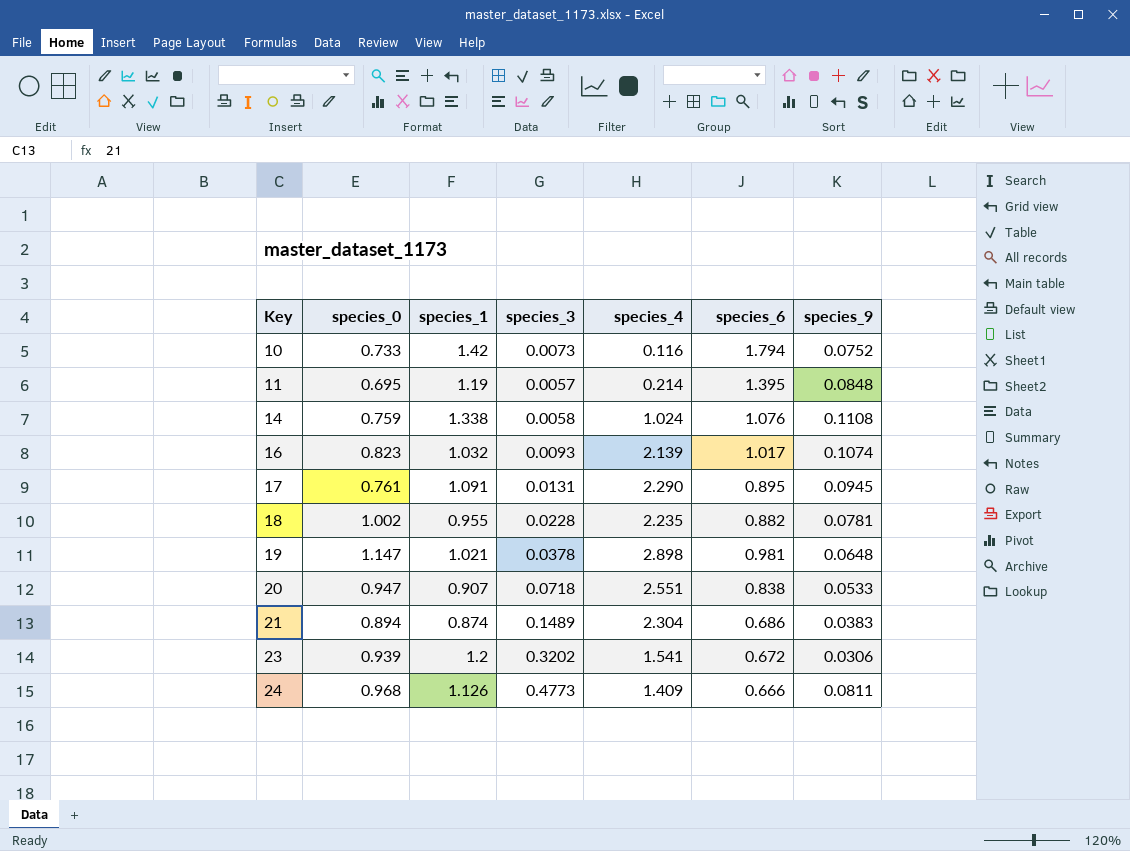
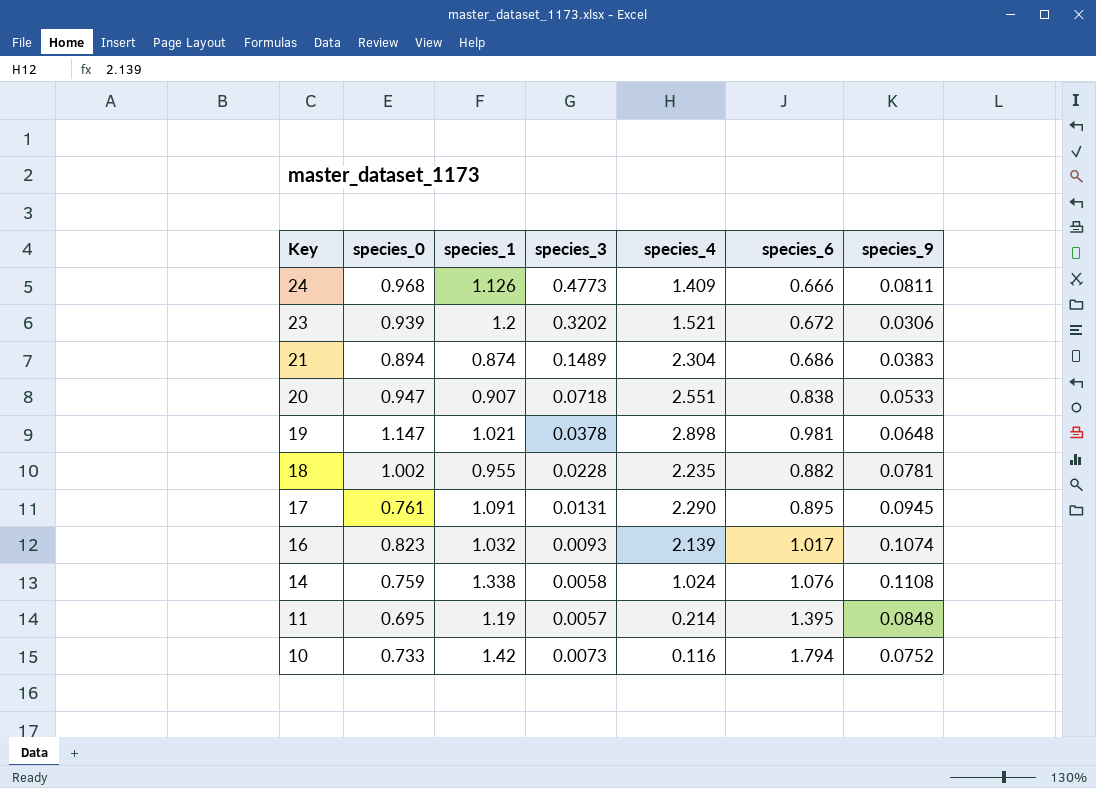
row order: Key ascending -> Key descending
23 | species_4: 1.541 -> 1.521

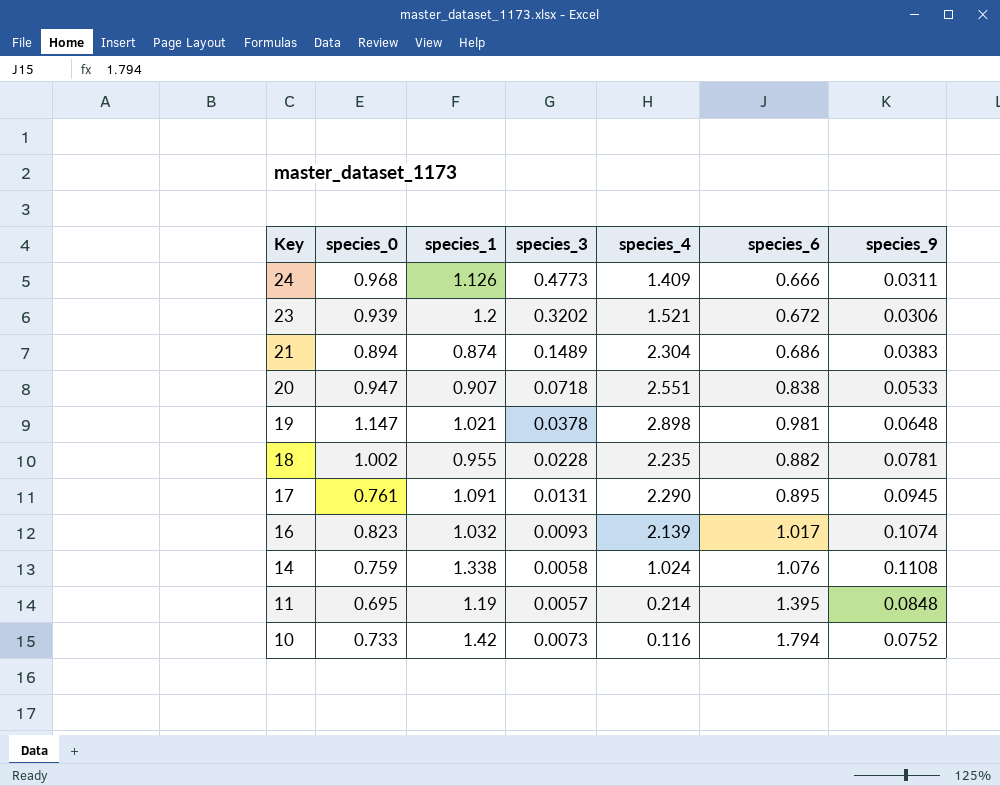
24 | species_9: 0.0811 -> 0.0311

